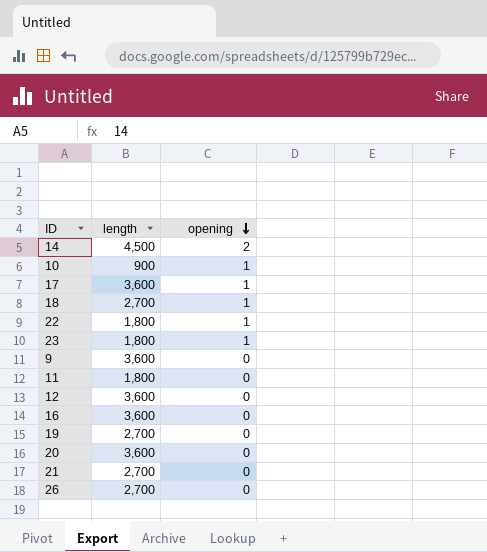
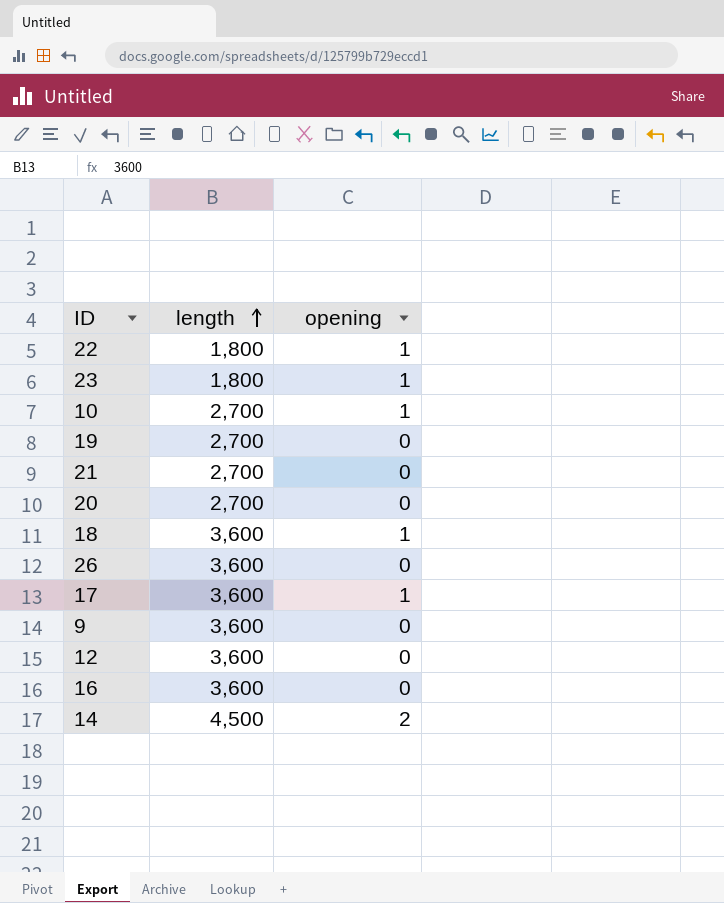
row order: opening descending -> length ascending
row 11: 1,800 | 0 -> none
10 | length: 900 -> 2,700
20 | length: 3,600 -> 2,700
18 | length: 2,700 -> 3,600
26 | length: 2,700 -> 3,600

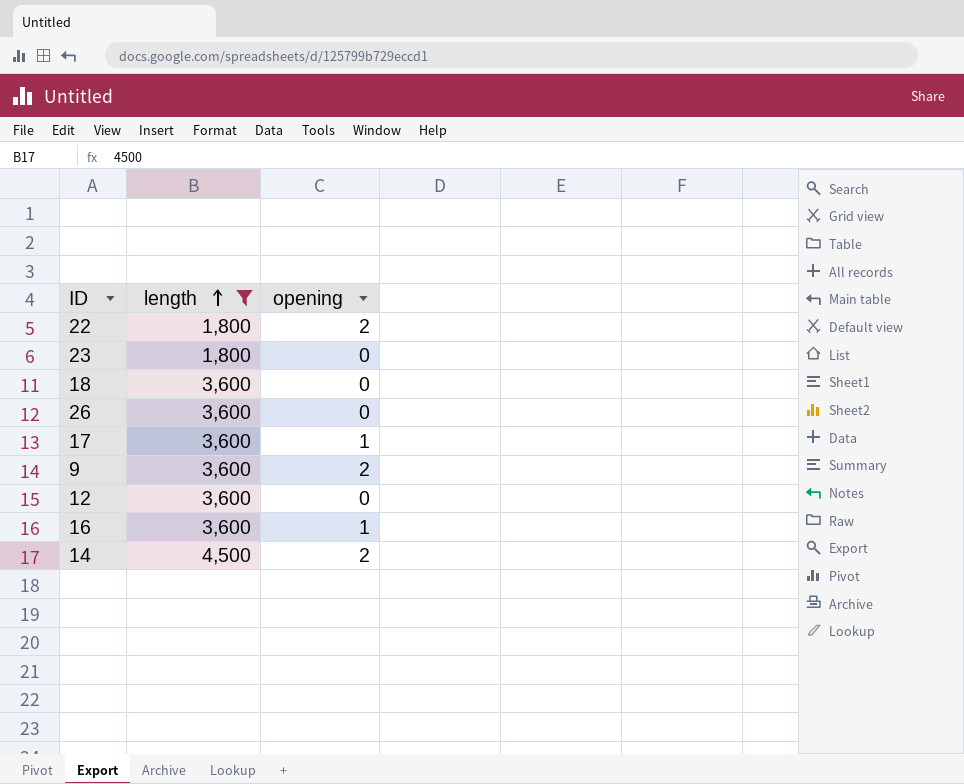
filter: none -> length != 2,700
22 | opening: 1 -> 2
23 | opening: 1 -> 0
18 | opening: 1 -> 0
9 | opening: 0 -> 2
16 | opening: 0 -> 1

